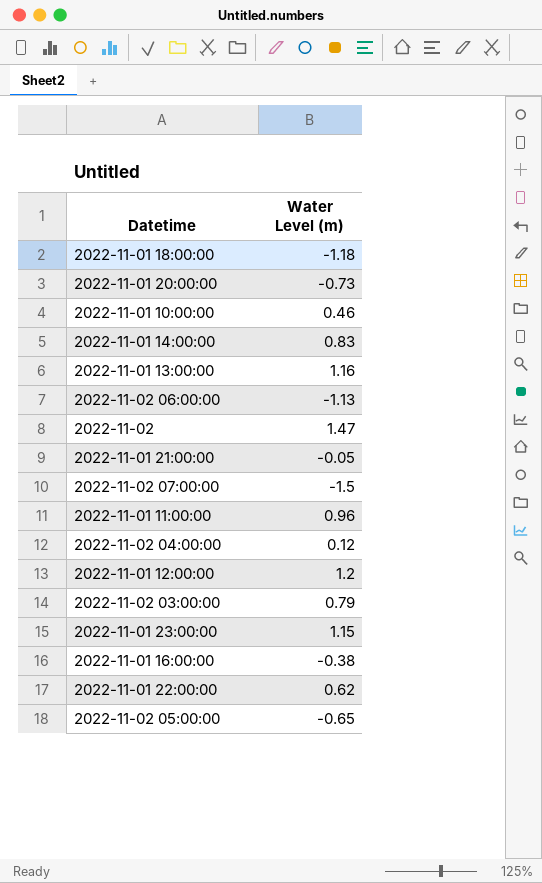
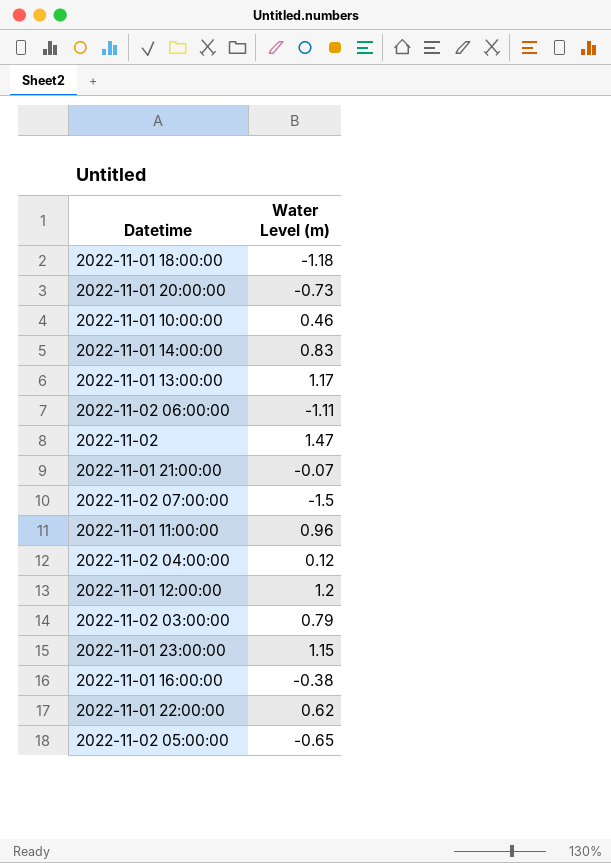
2022-11-01 13:00:00 | Water Level (m): 1.16 -> 1.17
2022-11-02 06:00:00 | Water Level (m): -1.13 -> -1.11
2022-11-01 21:00:00 | Water Level (m): -0.05 -> -0.07

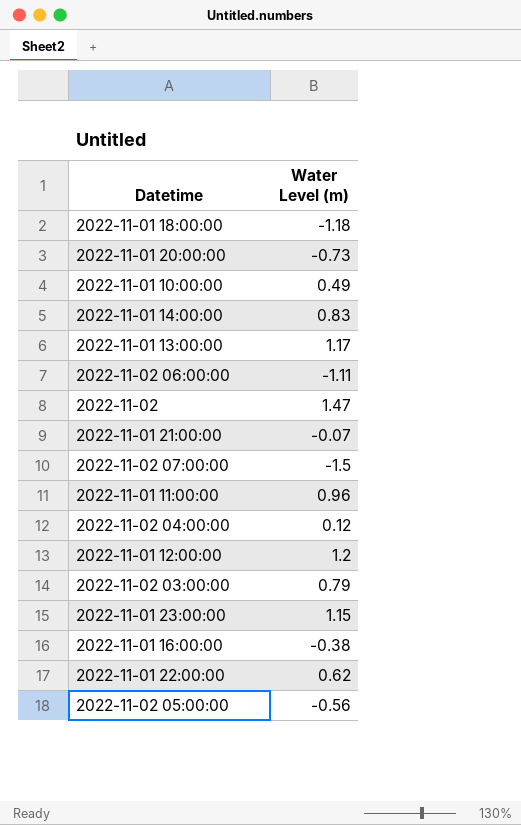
2022-11-01 10:00:00 | Water Level (m): 0.46 -> 0.49
2022-11-02 05:00:00 | Water Level (m): -0.65 -> -0.56

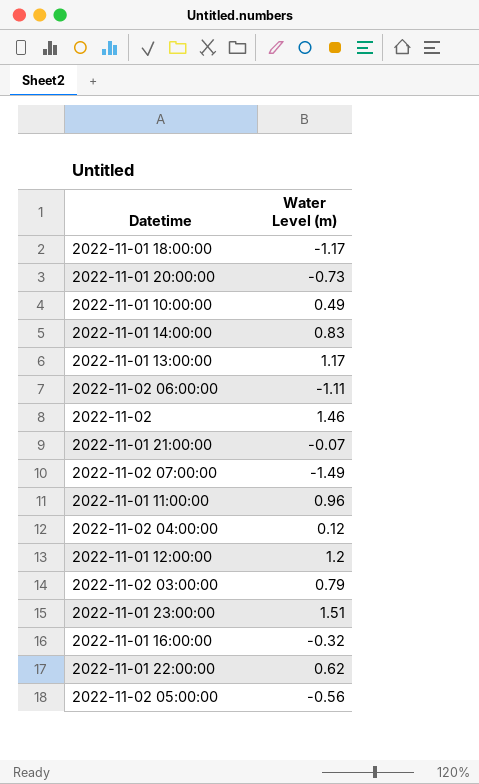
2022-11-01 18:00:00 | Water Level (m): -1.18 -> -1.17
2022-11-02 | Water Level (m): 1.47 -> 1.46
2022-11-02 07:00:00 | Water Level (m): -1.5 -> -1.49
2022-11-01 23:00:00 | Water Level (m): 1.15 -> 1.51
2022-11-01 16:00:00 | Water Level (m): -0.38 -> -0.32

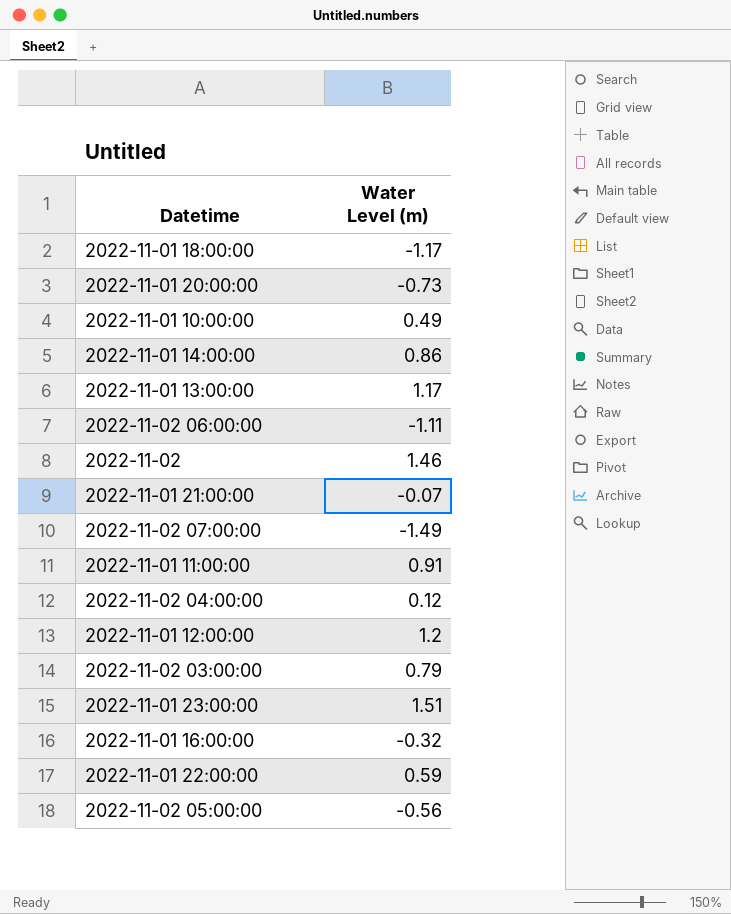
2022-11-01 14:00:00 | Water Level (m): 0.83 -> 0.86
2022-11-01 11:00:00 | Water Level (m): 0.96 -> 0.91
2022-11-01 22:00:00 | Water Level (m): 0.62 -> 0.59

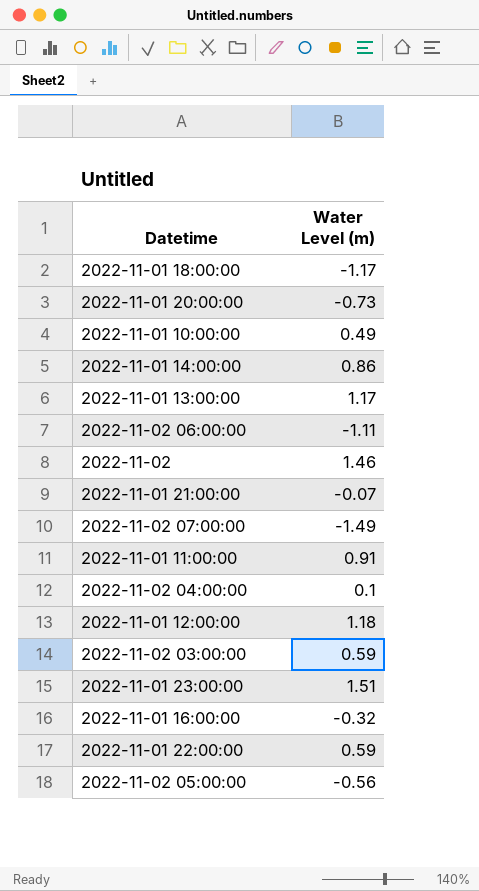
2022-11-02 04:00:00 | Water Level (m): 0.12 -> 0.1
2022-11-01 12:00:00 | Water Level (m): 1.2 -> 1.18
2022-11-02 03:00:00 | Water Level (m): 0.79 -> 0.59

